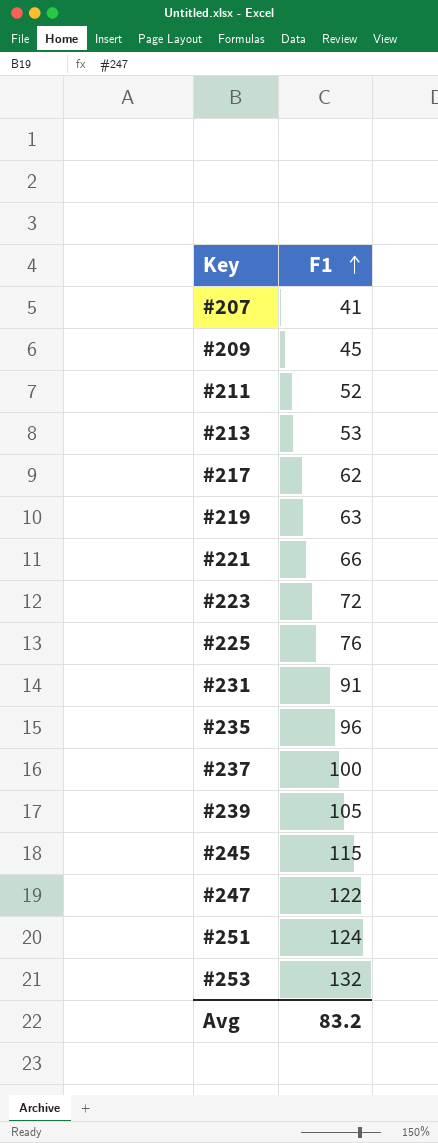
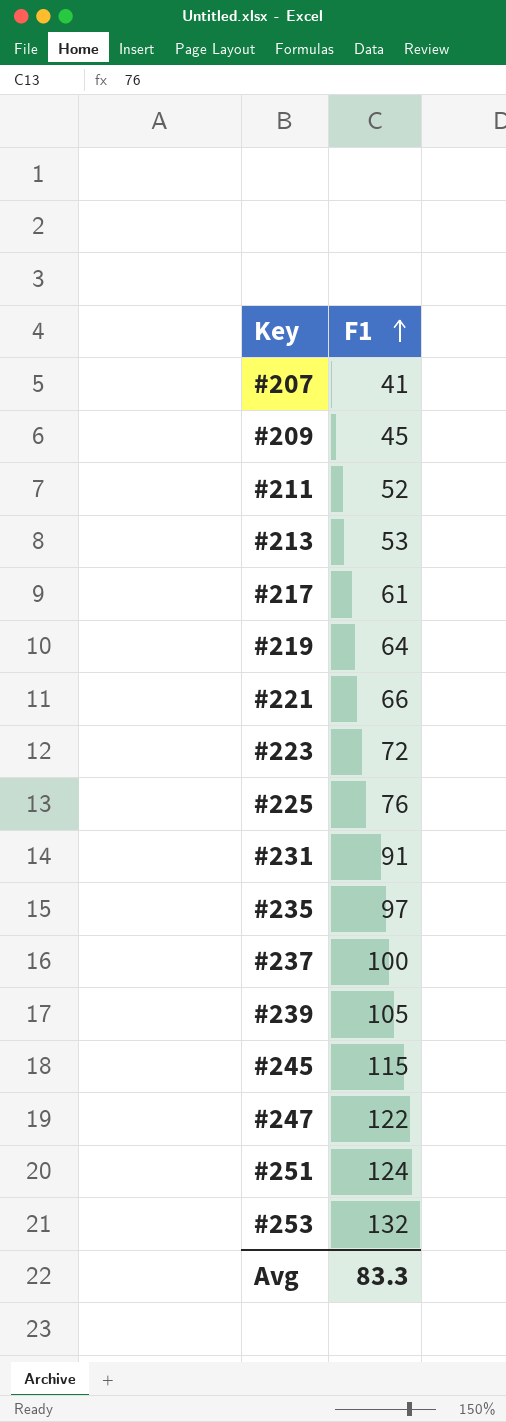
#217 | F1: 62 -> 61
#219 | F1: 63 -> 64
#235 | F1: 96 -> 97
Avg | F1: 83.2 -> 83.3

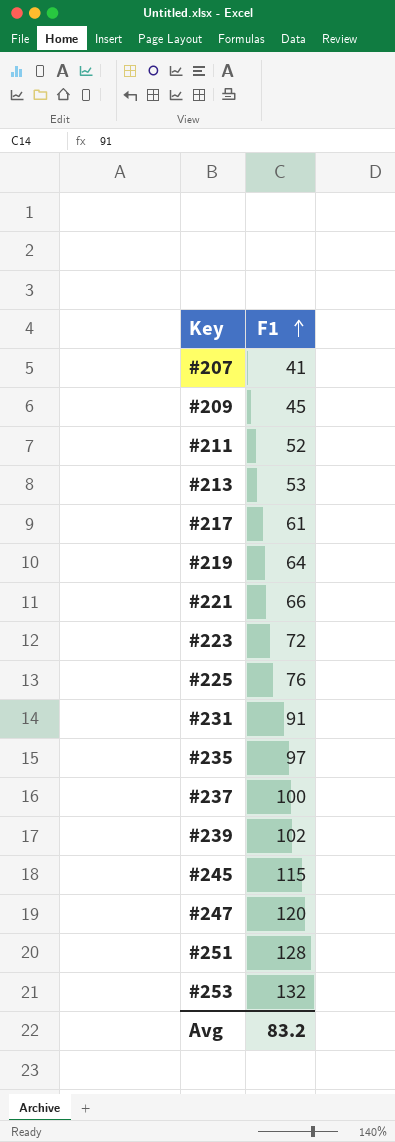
#239 | F1: 105 -> 102
#247 | F1: 122 -> 120
#251 | F1: 124 -> 128
Avg | F1: 83.3 -> 83.2

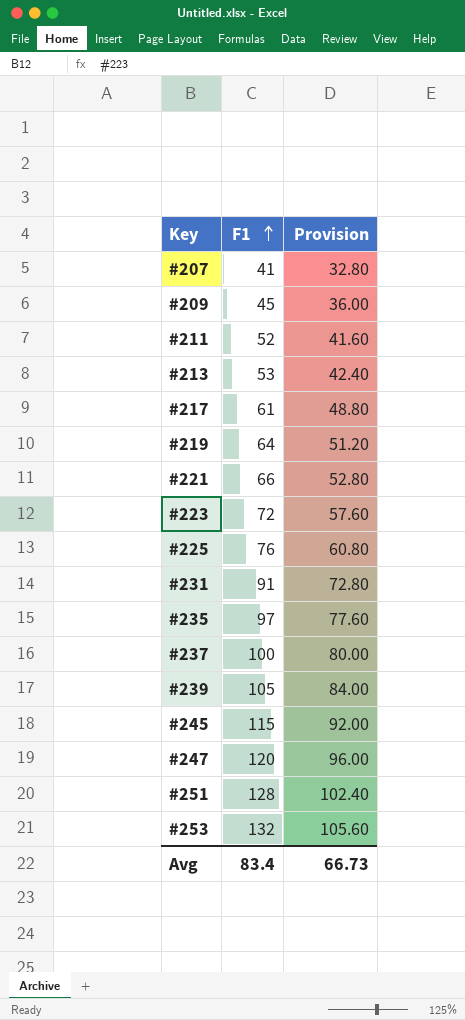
column Provision | formula: none -> [F1] * 0.8
#239 | F1: 102 -> 105
Avg | F1: 83.2 -> 83.4

